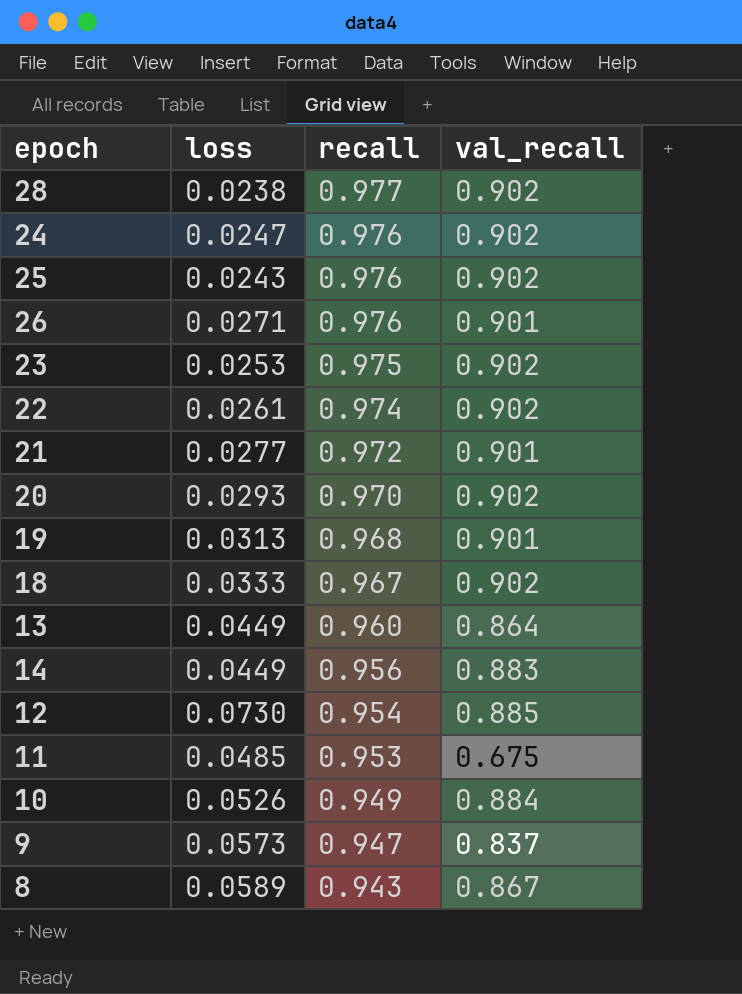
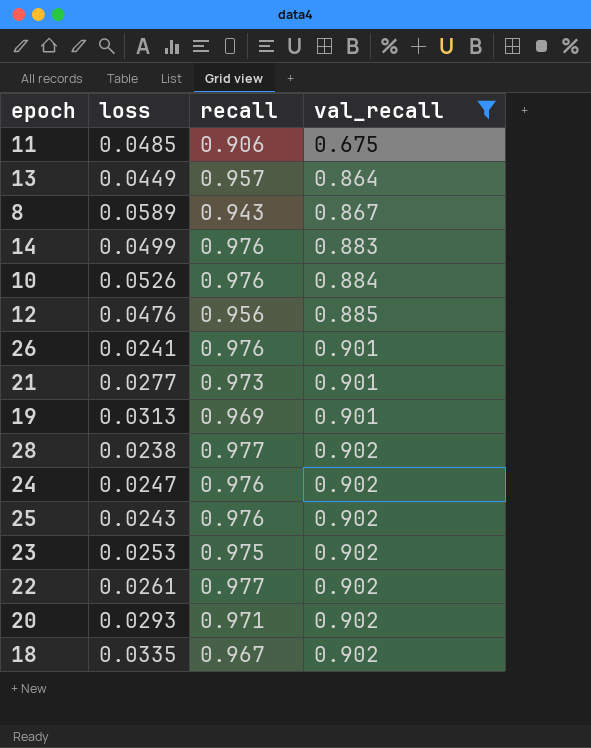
filter: none -> val_recall != 0.837
row order: recall descending -> val_recall ascending
11 | recall: 0.953 -> 0.906
13 | recall: 0.960 -> 0.957
14 | loss: 0.0449 -> 0.0499
14 | recall: 0.956 -> 0.976
10 | recall: 0.949 -> 0.976
12 | loss: 0.0730 -> 0.0476
12 | recall: 0.954 -> 0.956
26 | loss: 0.0271 -> 0.0241
21 | recall: 0.972 -> 0.973
19 | recall: 0.968 -> 0.969
22 | recall: 0.974 -> 0.977
20 | recall: 0.970 -> 0.971
18 | loss: 0.0333 -> 0.0335

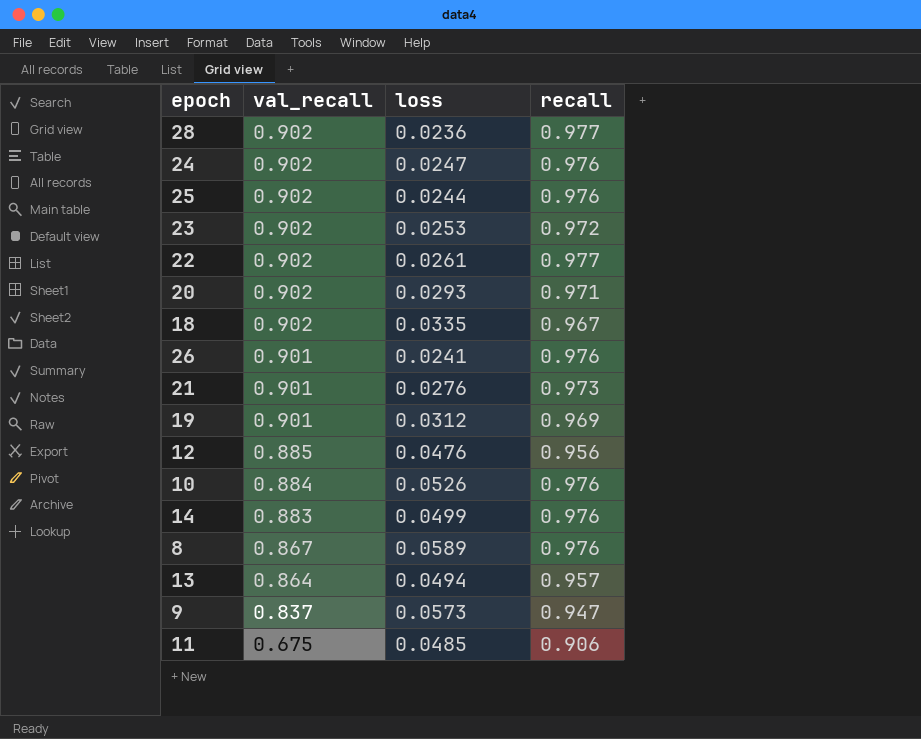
filter: val_recall != 0.837 -> none
row order: val_recall ascending -> val_recall descending
column val_recall | position: 4 -> 2
28 | loss: 0.0238 -> 0.0236
25 | loss: 0.0243 -> 0.0244
23 | recall: 0.975 -> 0.972
21 | loss: 0.0277 -> 0.0276
19 | loss: 0.0313 -> 0.0312
8 | recall: 0.943 -> 0.976
13 | loss: 0.0449 -> 0.0494

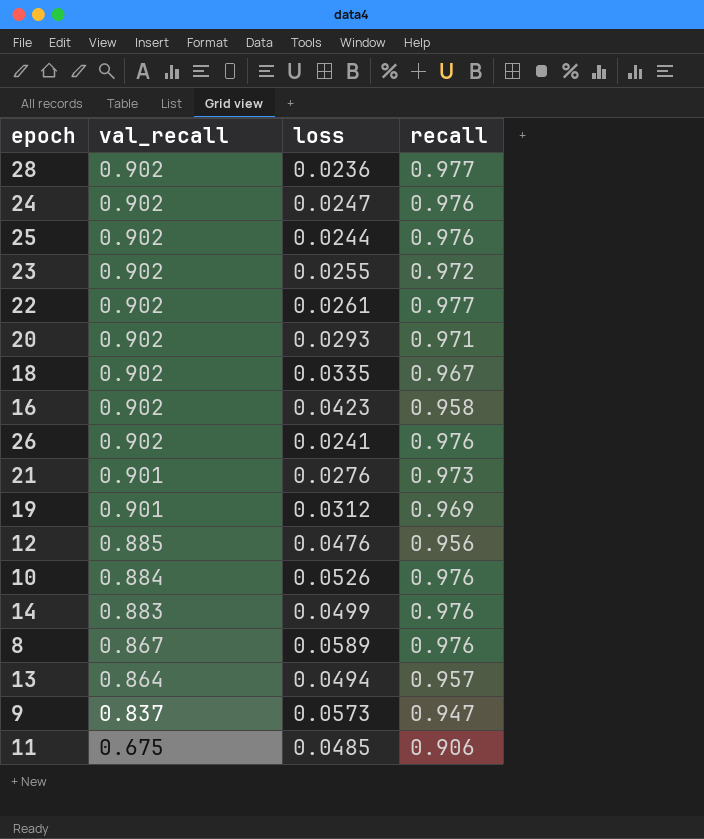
23 | loss: 0.0253 -> 0.0255
row 16: none -> 0.902 | 0.0423 | 0.958
26 | val_recall: 0.901 -> 0.902

